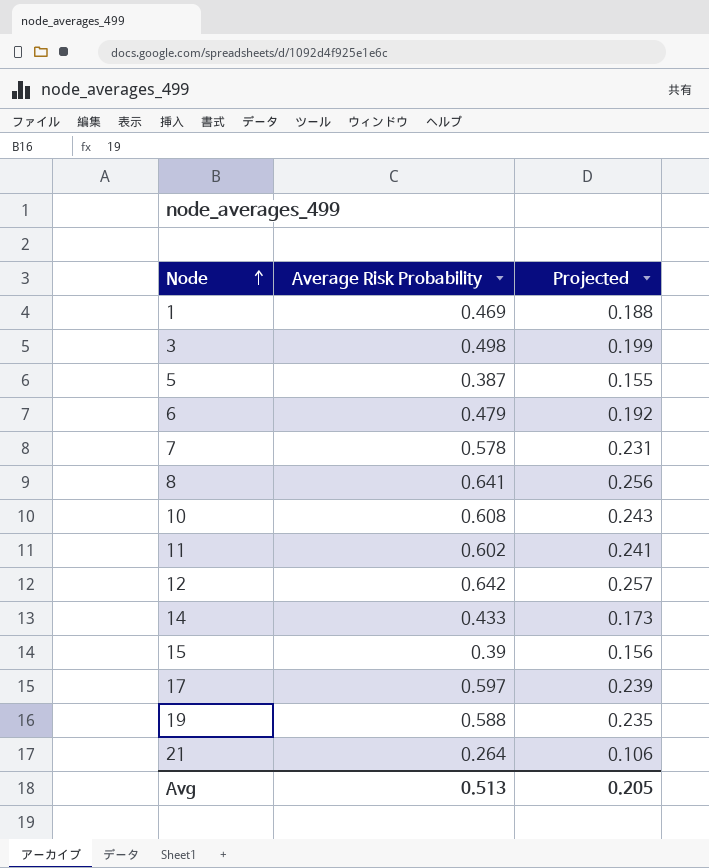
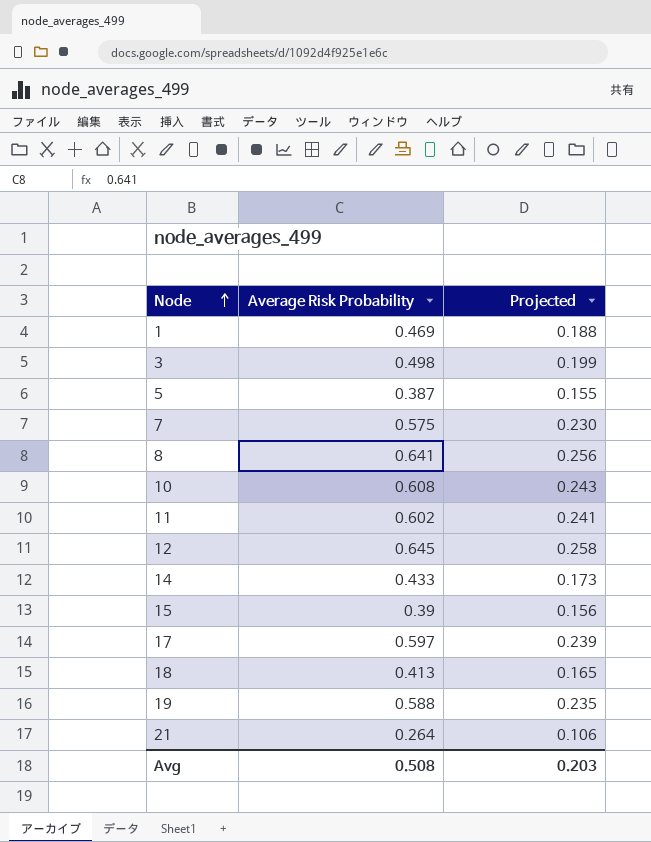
row 6: 0.479 | 0.192 -> none
7 | Average Risk Probability: 0.578 -> 0.575
7 | Projected: 0.231 -> 0.230
12 | Average Risk Probability: 0.642 -> 0.645
12 | Projected: 0.257 -> 0.258
row 18: none -> 0.413 | 0.165
Avg | Average Risk Probability: 0.513 -> 0.508
Avg | Projected: 0.205 -> 0.203

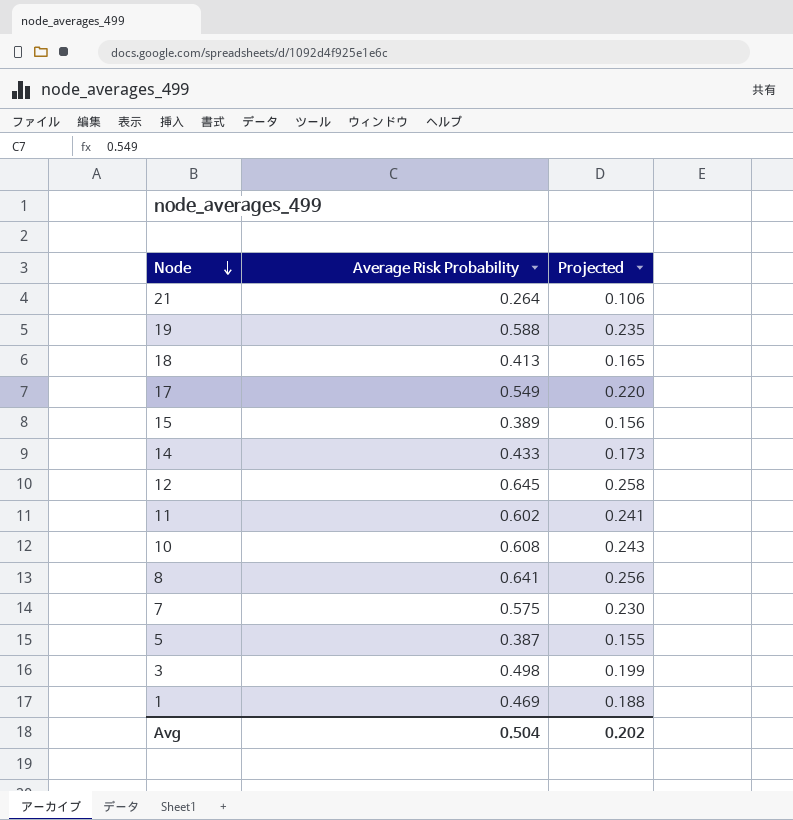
row order: Node ascending -> Node descending
17 | Average Risk Probability: 0.597 -> 0.549
17 | Projected: 0.239 -> 0.220
15 | Average Risk Probability: 0.39 -> 0.389
Avg | Average Risk Probability: 0.508 -> 0.504
Avg | Projected: 0.203 -> 0.202

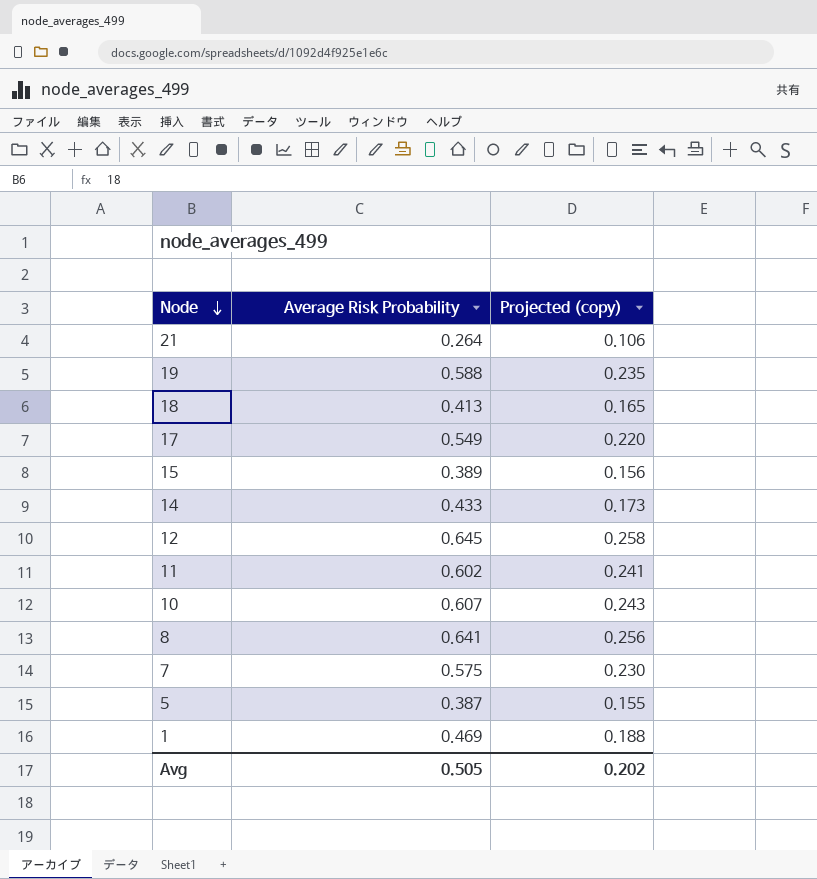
column name: Projected -> Projected (copy)
row 3: 0.498 | 0.199 -> none
10 | Average Risk Probability: 0.608 -> 0.607
Avg | Average Risk Probability: 0.504 -> 0.505

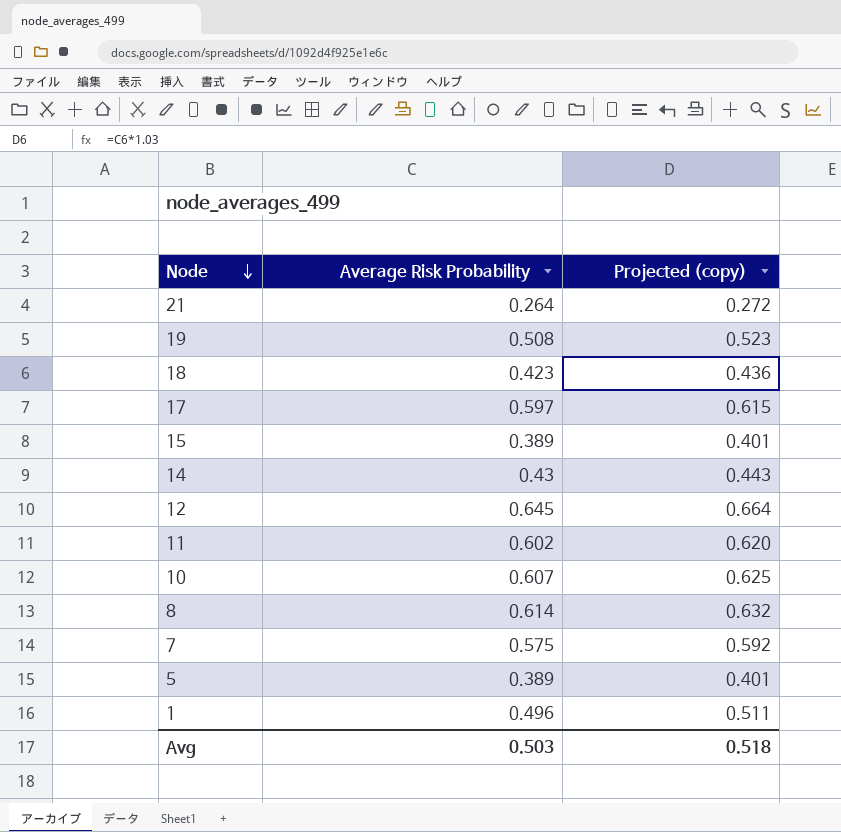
column Projected (copy) | formula: [Average Risk Probability] * 0.4 -> [Average Risk Probability] * 1.03
19 | Average Risk Probability: 0.588 -> 0.508
18 | Average Risk Probability: 0.413 -> 0.423
17 | Average Risk Probability: 0.549 -> 0.597
14 | Average Risk Probability: 0.433 -> 0.43
8 | Average Risk Probability: 0.641 -> 0.614
5 | Average Risk Probability: 0.387 -> 0.389
1 | Average Risk Probability: 0.469 -> 0.496
Avg | Average Risk Probability: 0.505 -> 0.503
Avg | Projected (copy): 0.202 -> 0.518

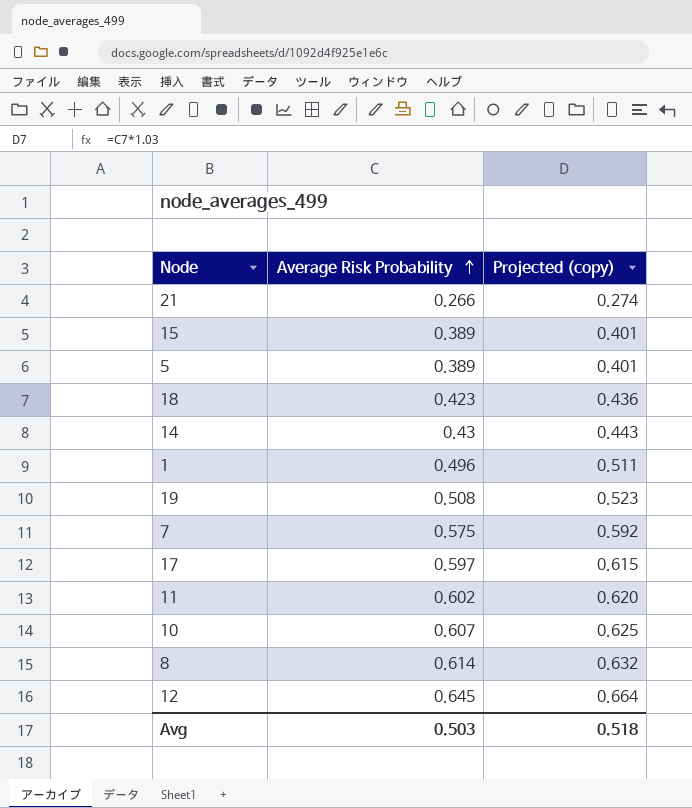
row order: Node descending -> Average Risk Probability ascending
21 | Average Risk Probability: 0.264 -> 0.266
21 | Projected (copy): 0.272 -> 0.274

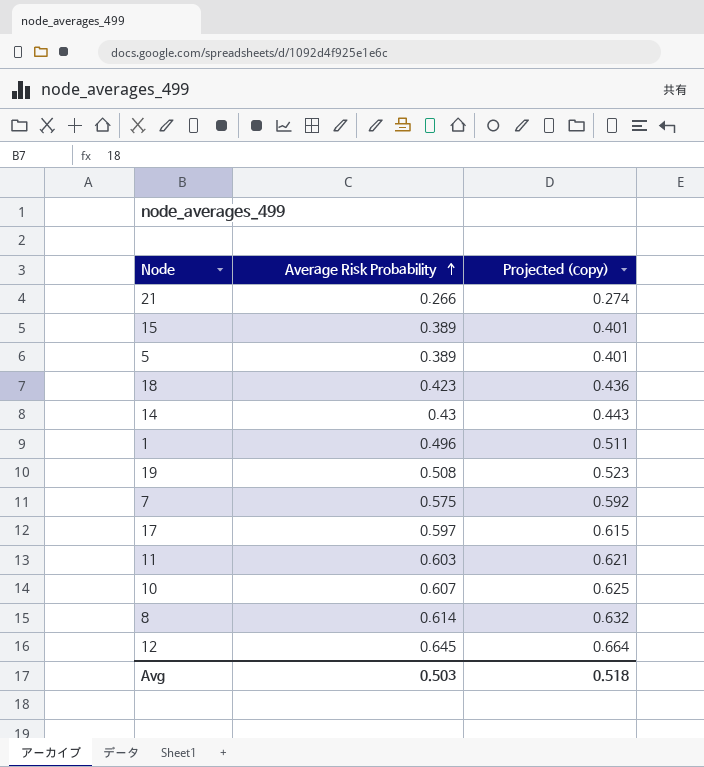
11 | Average Risk Probability: 0.602 -> 0.603
11 | Projected (copy): 0.620 -> 0.621

